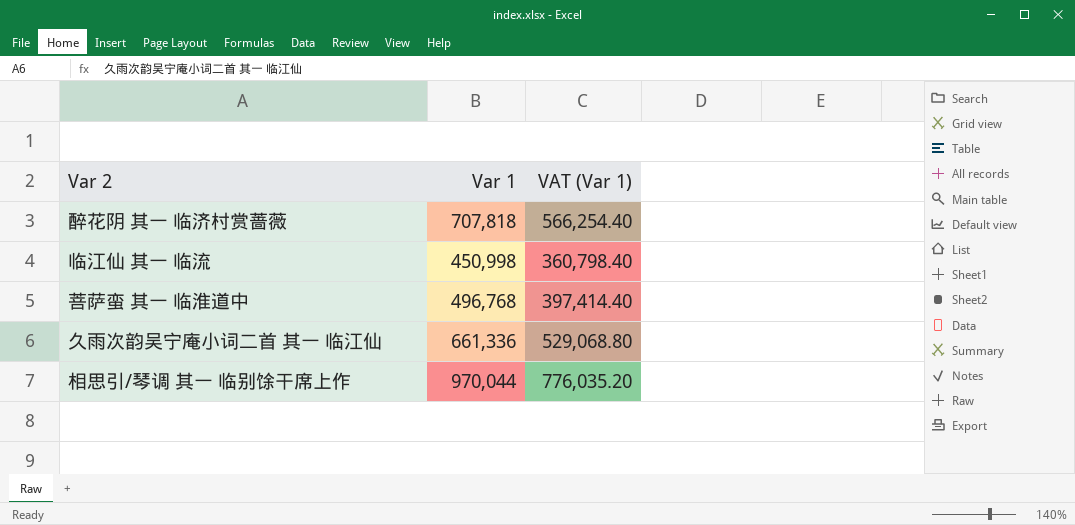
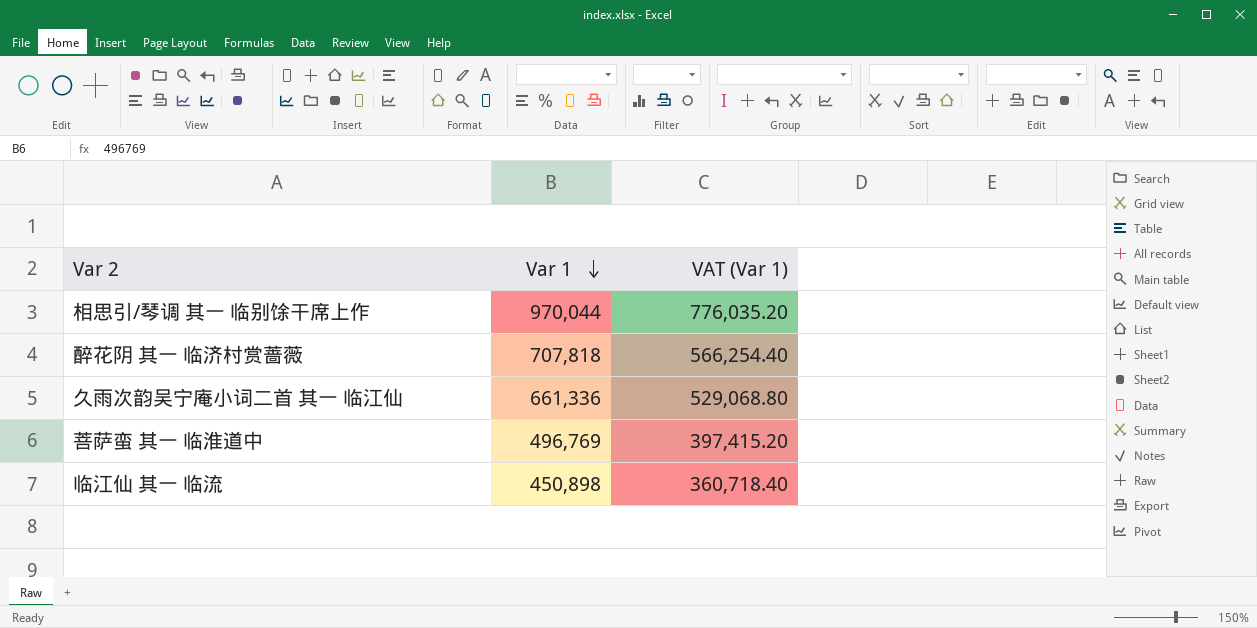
row order: none -> Var 1 descending
菩萨蛮 其一 临淮道中 | Var 1: 496,768 -> 496,769
菩萨蛮 其一 临淮道中 | VAT (Var 1): 397,414.40 -> 397,415.20
临江仙 其一 临流 | Var 1: 450,998 -> 450,898
临江仙 其一 临流 | VAT (Var 1): 360,798.40 -> 360,718.40

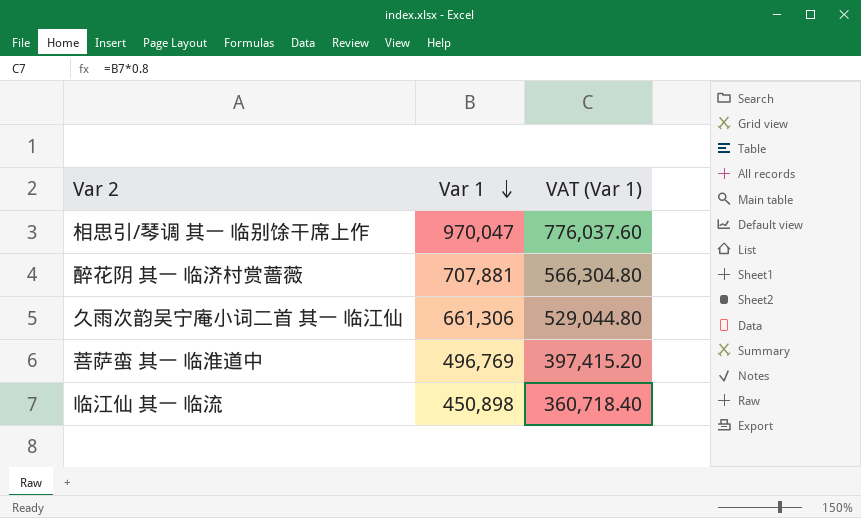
相思引/琴调 其一 临别馀干席上作 | Var 1: 970,044 -> 970,047
相思引/琴调 其一 临别馀干席上作 | VAT (Var 1): 776,035.20 -> 776,037.60
醉花阴 其一 临济村赏蔷薇 | Var 1: 707,818 -> 707,881
醉花阴 其一 临济村赏蔷薇 | VAT (Var 1): 566,254.40 -> 566,304.80
久雨次韵吴宁庵小词二首 其一 临江仙 | Var 1: 661,336 -> 661,306
久雨次韵吴宁庵小词二首 其一 临江仙 | VAT (Var 1): 529,068.80 -> 529,044.80

